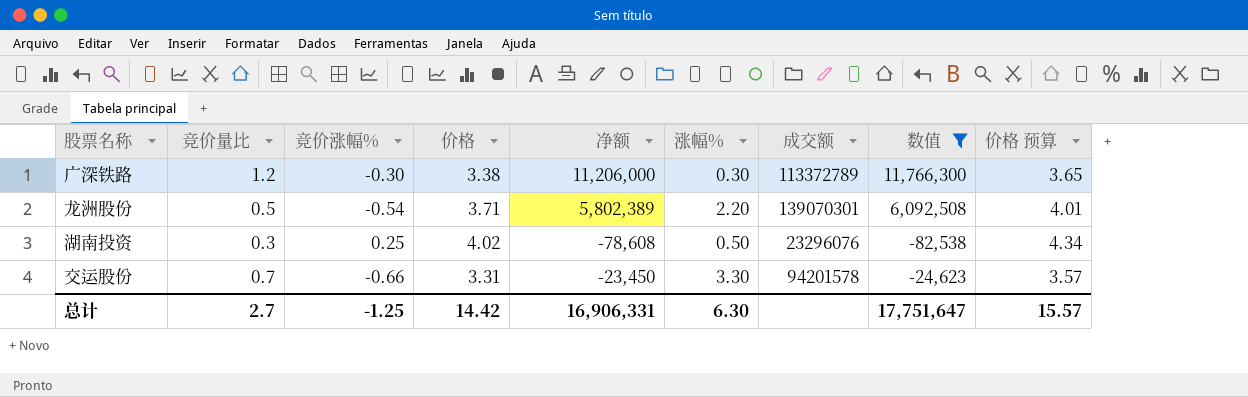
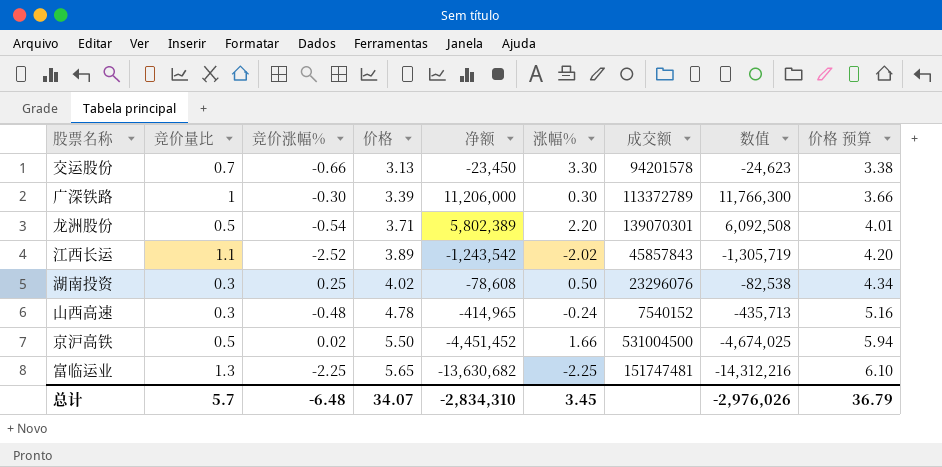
filter: 数值 >= -82,538 -> none
row order: none -> 价格 ascending
交运股份 | 价格: 3.31 -> 3.13
交运股份 | 价格 预算: 3.57 -> 3.38
广深铁路 | 竞价量比: 1.2 -> 1
广深铁路 | 价格: 3.38 -> 3.39
广深铁路 | 价格 预算: 3.65 -> 3.66
总计 | 竞价量比: 2.7 -> 5.7
总计 | 竞价涨幅%: -1.25 -> -6.48
总计 | 价格: 14.42 -> 34.07
总计 | 净额: 16,906,331 -> -2,834,310
总计 | 涨幅%: 6.30 -> 3.45
总计 | 数值: 17,751,647 -> -2,976,026
总计 | 价格 预算: 15.57 -> 36.79

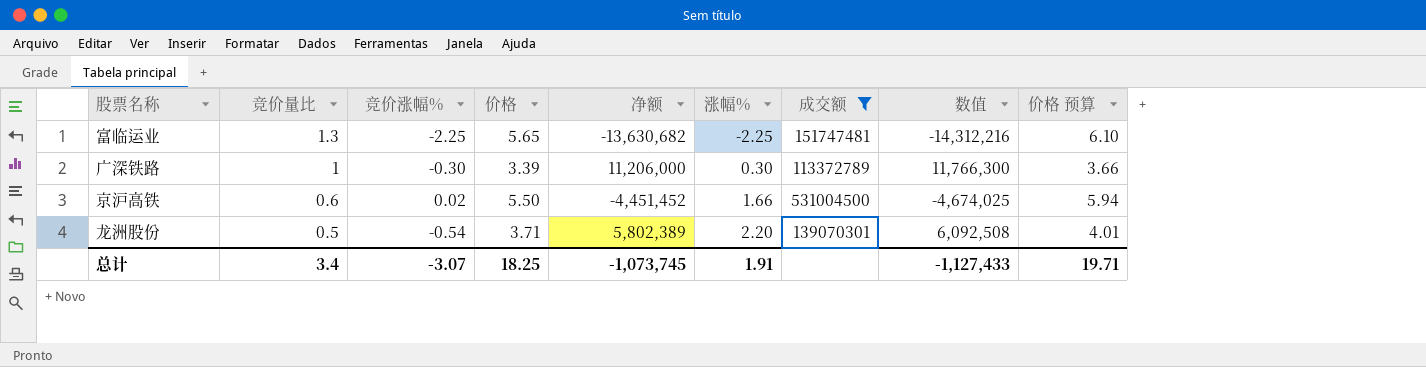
filter: none -> 成交额 >= 113372789
row order: 价格 ascending -> 竞价量比 descending
京沪高铁 | 竞价量比: 0.5 -> 0.6
总计 | 竞价量比: 5.7 -> 3.4
总计 | 竞价涨幅%: -6.48 -> -3.07
总计 | 价格: 34.07 -> 18.25
总计 | 净额: -2,834,310 -> -1,073,745
总计 | 涨幅%: 3.45 -> 1.91
总计 | 数值: -2,976,026 -> -1,127,433
总计 | 价格 预算: 36.79 -> 19.71

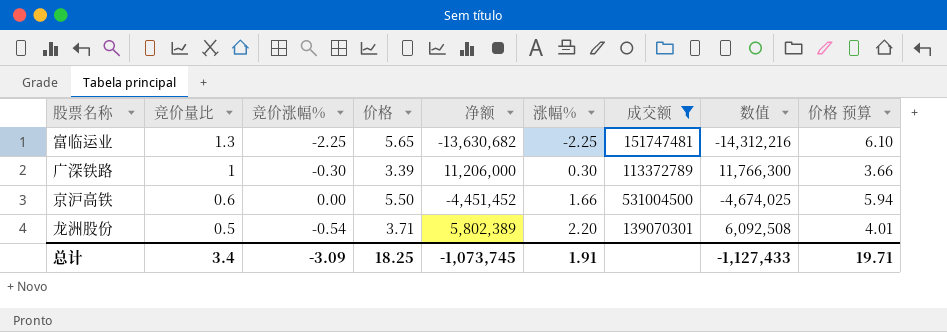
京沪高铁 | 竞价涨幅%: 0.02 -> 0.00
总计 | 竞价涨幅%: -3.07 -> -3.09

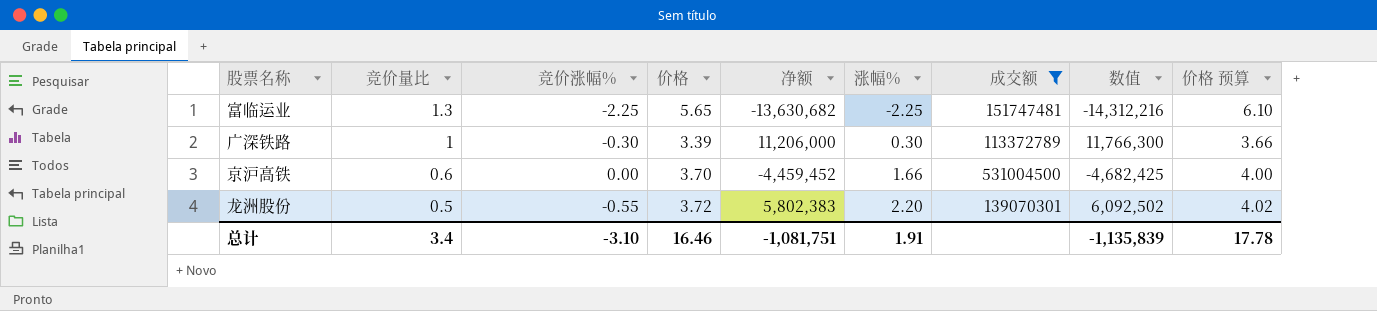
京沪高铁 | 价格: 5.50 -> 3.70
京沪高铁 | 净额: -4,451,452 -> -4,459,452
京沪高铁 | 数值: -4,674,025 -> -4,682,425
京沪高铁 | 价格 预算: 5.94 -> 4.00
龙洲股份 | 竞价涨幅%: -0.54 -> -0.55
龙洲股份 | 价格: 3.71 -> 3.72
龙洲股份 | 净额: 5,802,389 -> 5,802,383
龙洲股份 | 数值: 6,092,508 -> 6,092,502
龙洲股份 | 价格 预算: 4.01 -> 4.02
总计 | 竞价涨幅%: -3.09 -> -3.10
总计 | 价格: 18.25 -> 16.46
总计 | 净额: -1,073,745 -> -1,081,751
总计 | 数值: -1,127,433 -> -1,135,839
总计 | 价格 预算: 19.71 -> 17.78

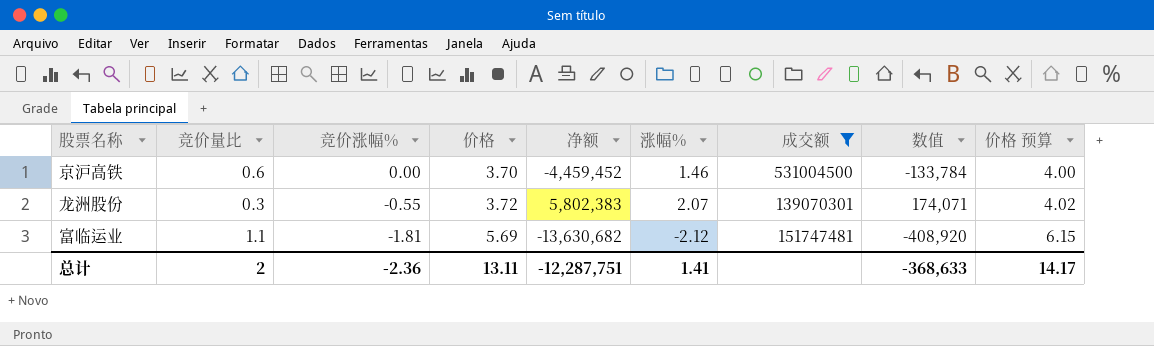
row order: 竞价量比 descending -> 竞价涨幅% descending
column 数值 | formula: [净额] * 1.05 -> [净额] * 0.03
row 广深铁路: 1 | -0.30 | 3.39 | 11,206,000 | 0.30 | 113372789 | 11,766,300 | 3.66 -> none
京沪高铁 | 涨幅%: 1.66 -> 1.46
龙洲股份 | 竞价量比: 0.5 -> 0.3
龙洲股份 | 涨幅%: 2.20 -> 2.07
富临运业 | 竞价量比: 1.3 -> 1.1
富临运业 | 竞价涨幅%: -2.25 -> -1.81
富临运业 | 价格: 5.65 -> 5.69
富临运业 | 涨幅%: -2.25 -> -2.12
富临运业 | 价格 预算: 6.10 -> 6.15
总计 | 竞价量比: 3.4 -> 2
总计 | 竞价涨幅%: -3.10 -> -2.36
总计 | 价格: 16.46 -> 13.11
总计 | 净额: -1,081,751 -> -12,287,751
总计 | 涨幅%: 1.91 -> 1.41
总计 | 数值: -1,135,839 -> -368,633
总计 | 价格 预算: 17.78 -> 14.17

